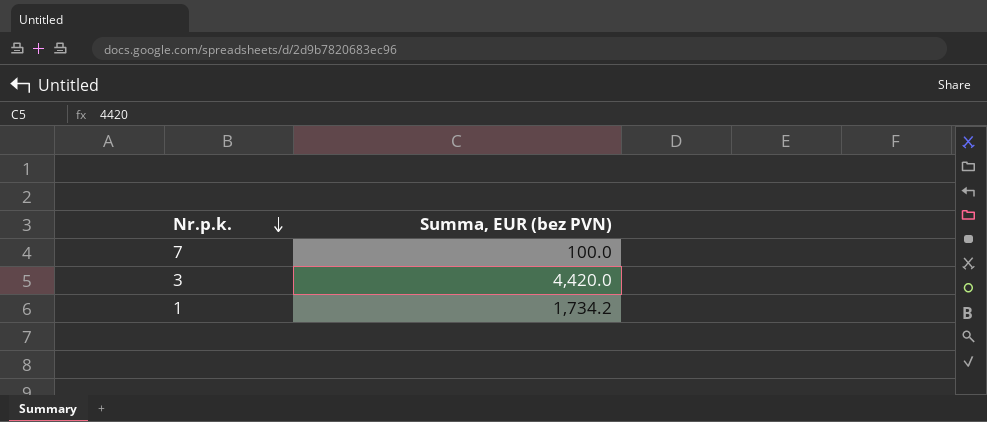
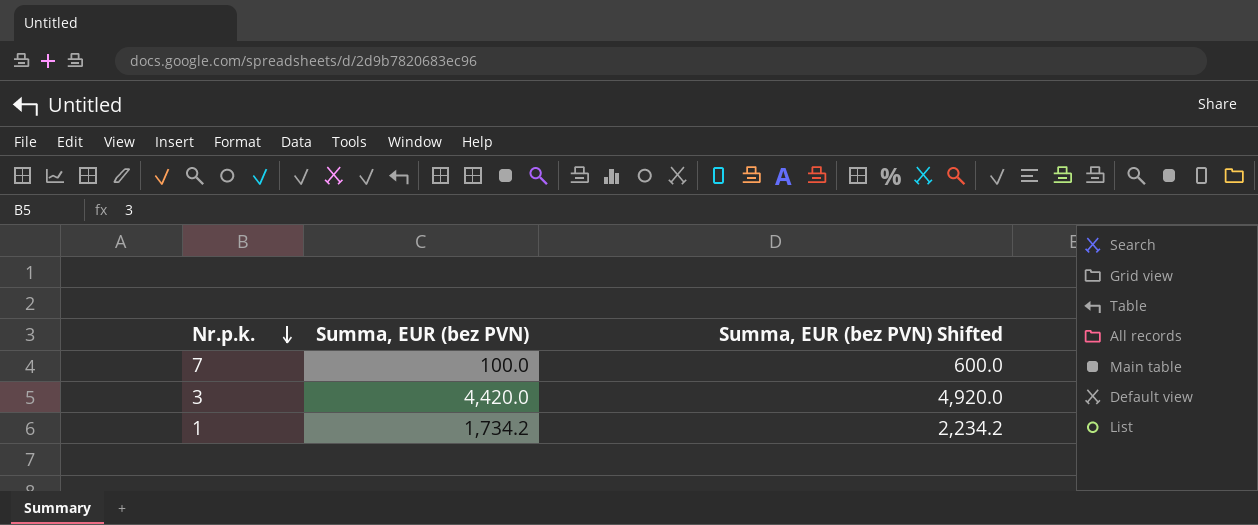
column Summa, EUR (bez PVN) Shifted | formula: none -> [Summa, EUR (bez PVN)] + 500

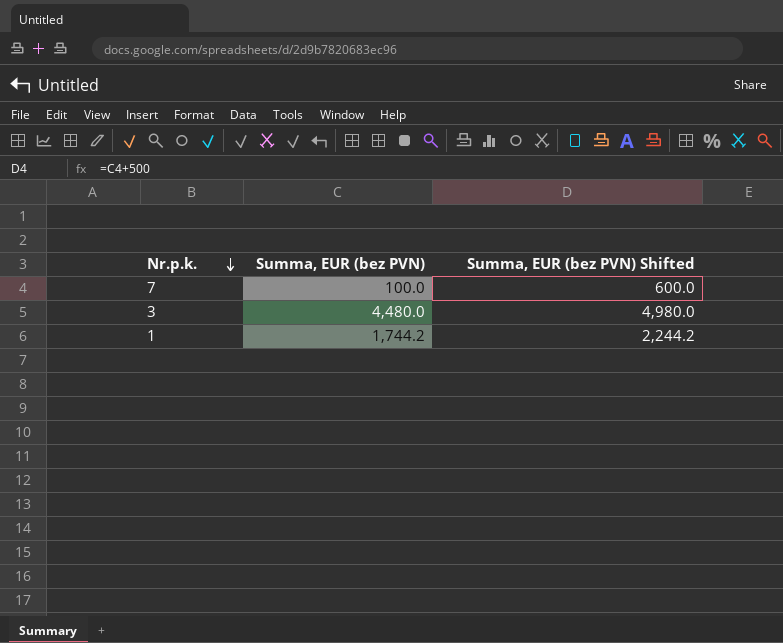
3 | Summa, EUR (bez PVN): 4,420.0 -> 4,480.0
3 | Summa, EUR (bez PVN) Shifted: 4,920.0 -> 4,980.0
1 | Summa, EUR (bez PVN): 1,734.2 -> 1,744.2
1 | Summa, EUR (bez PVN) Shifted: 2,234.2 -> 2,244.2

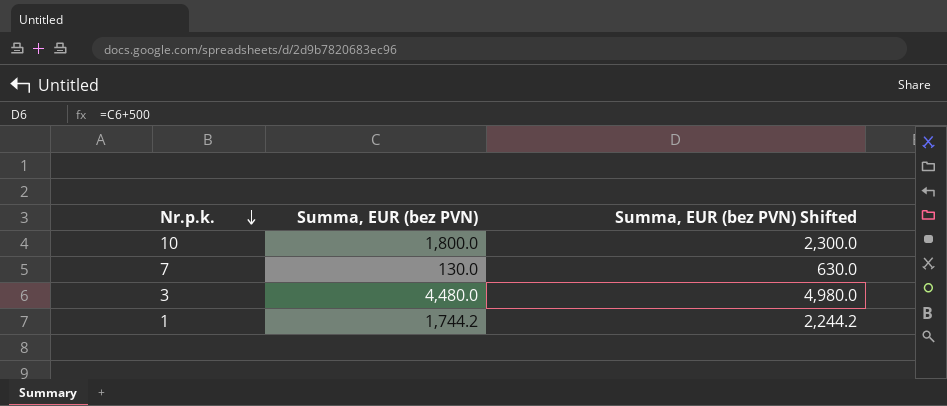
row 10: none -> 1,800.0 | 2,300.0
7 | Summa, EUR (bez PVN): 100.0 -> 130.0
7 | Summa, EUR (bez PVN) Shifted: 600.0 -> 630.0

